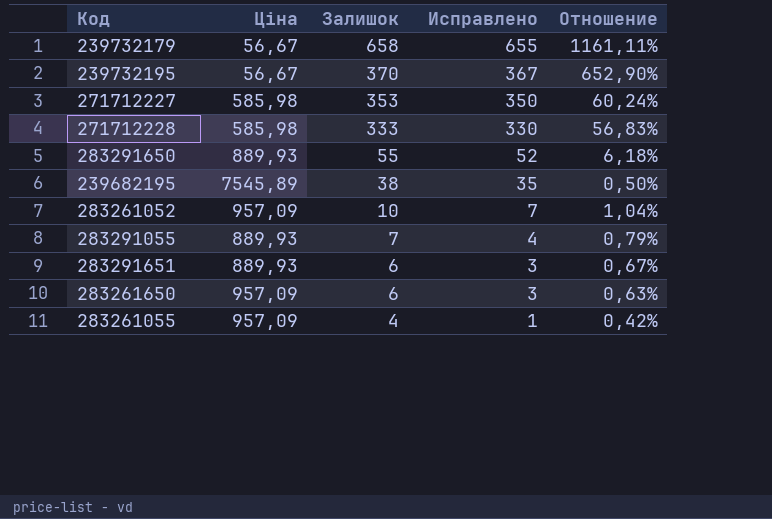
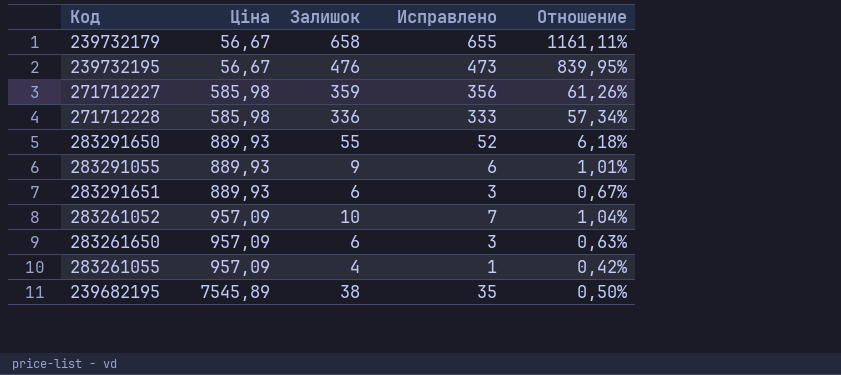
row order: Залишок descending -> Ціна ascending
239732195 | Залишок: 370 -> 476
239732195 | Исправлено: 367 -> 473
239732195 | Отношение: 652,90% -> 839,95%
271712227 | Залишок: 353 -> 359
271712227 | Исправлено: 350 -> 356
271712227 | Отношение: 60,24% -> 61,26%
271712228 | Залишок: 333 -> 336
271712228 | Исправлено: 330 -> 333
271712228 | Отношение: 56,83% -> 57,34%
283291055 | Залишок: 7 -> 9
283291055 | Исправлено: 4 -> 6
283291055 | Отношение: 0,79% -> 1,01%

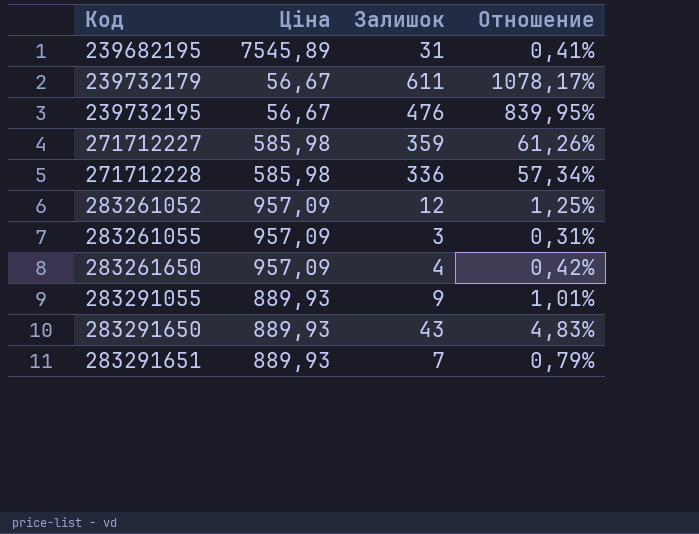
row order: Ціна ascending -> Код ascending
column Исправлено | formula: [Залишок] - 3 -> none
239682195 | Залишок: 38 -> 31
239682195 | Отношение: 0,50% -> 0,41%
239732179 | Залишок: 658 -> 611
239732179 | Отношение: 1161,11% -> 1078,17%
283261052 | Залишок: 10 -> 12
283261052 | Отношение: 1,04% -> 1,25%
283261055 | Залишок: 4 -> 3
283261055 | Отношение: 0,42% -> 0,31%
283261650 | Залишок: 6 -> 4
283261650 | Отношение: 0,63% -> 0,42%
283291650 | Залишок: 55 -> 43
283291650 | Отношение: 6,18% -> 4,83%
283291651 | Залишок: 6 -> 7
283291651 | Отношение: 0,67% -> 0,79%

